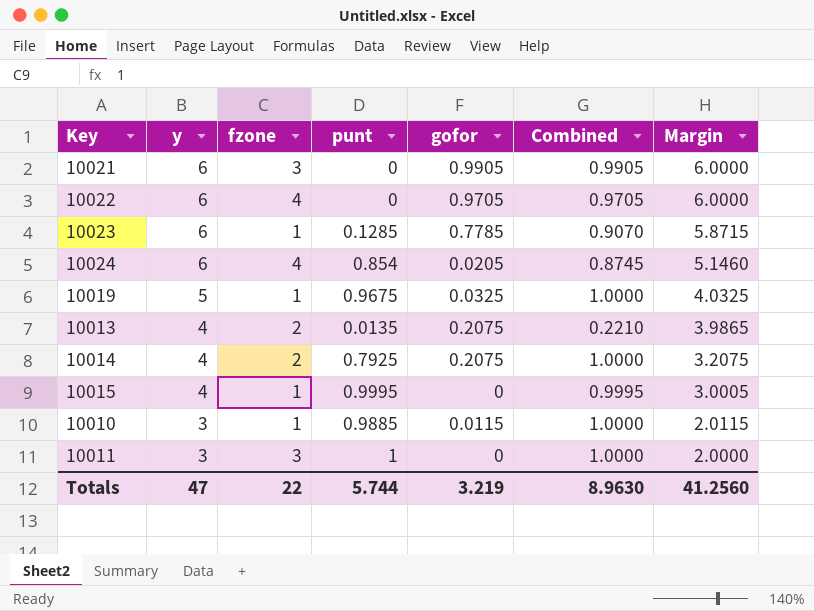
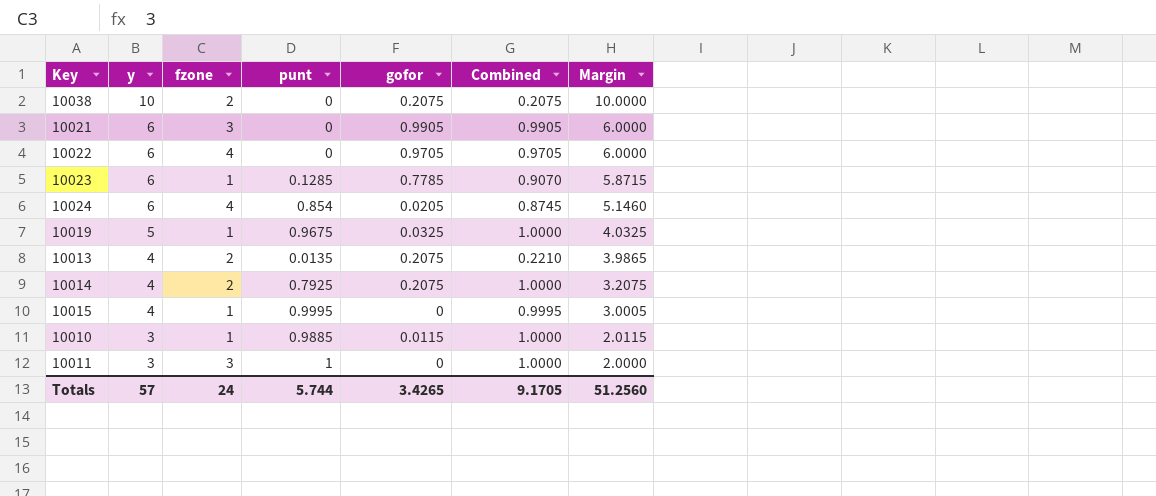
row 10038: none -> 10 | 2 | 0 | 0.2075 | 0.2075 | 10.0000
Totals | y: 47 -> 57
Totals | fzone: 22 -> 24
Totals | gofor: 3.219 -> 3.4265
Totals | Combined: 8.9630 -> 9.1705
Totals | Margin: 41.2560 -> 51.2560

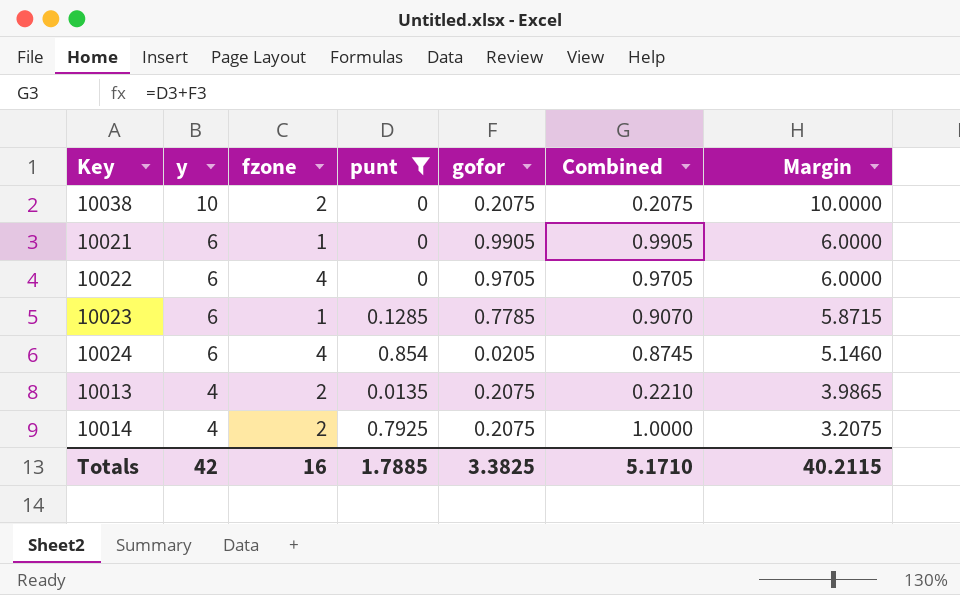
filter: none -> punt <= 0.854
10021 | fzone: 3 -> 1
Totals | y: 57 -> 42
Totals | fzone: 24 -> 16
Totals | punt: 5.744 -> 1.7885
Totals | gofor: 3.4265 -> 3.3825
Totals | Combined: 9.1705 -> 5.1710
Totals | Margin: 51.2560 -> 40.2115

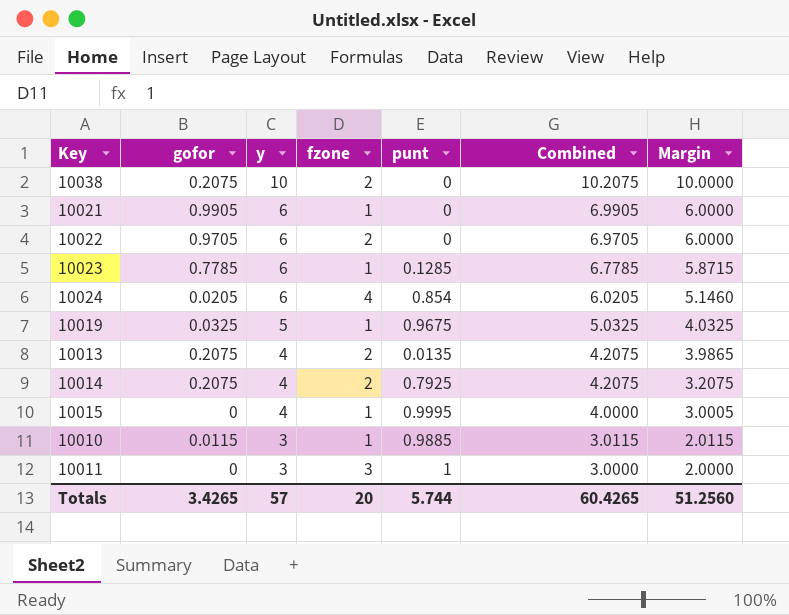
filter: punt <= 0.854 -> none
column gofor | position: 5 -> 2
column Combined | formula: [punt] + [gofor] -> [gofor] + [y]
10022 | fzone: 4 -> 2
Totals | gofor: 3.3825 -> 3.4265
Totals | y: 42 -> 57
Totals | fzone: 16 -> 20
Totals | punt: 1.7885 -> 5.744
Totals | Combined: 5.1710 -> 60.4265
Totals | Margin: 40.2115 -> 51.2560

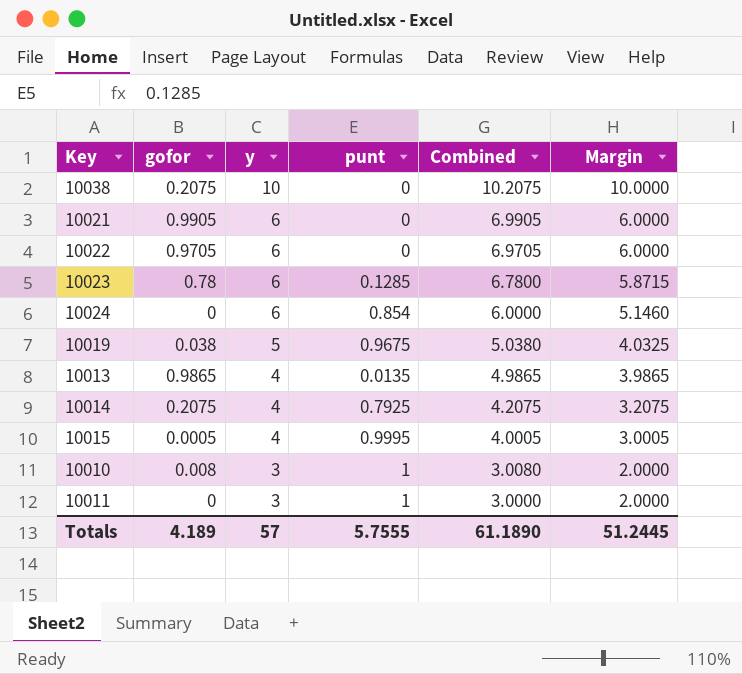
column fzone | position: 4 -> none
10023 | gofor: 0.7785 -> 0.78
10023 | Combined: 6.7785 -> 6.7800
10024 | gofor: 0.0205 -> 0
10024 | Combined: 6.0205 -> 6.0000
10019 | gofor: 0.0325 -> 0.038
10019 | Combined: 5.0325 -> 5.0380
10013 | gofor: 0.2075 -> 0.9865
10013 | Combined: 4.2075 -> 4.9865
10015 | gofor: 0 -> 0.0005
10015 | Combined: 4.0000 -> 4.0005
10010 | gofor: 0.0115 -> 0.008
10010 | punt: 0.9885 -> 1
10010 | Combined: 3.0115 -> 3.0080
10010 | Margin: 2.0115 -> 2.0000
Totals | gofor: 3.4265 -> 4.189
Totals | punt: 5.744 -> 5.7555
Totals | Combined: 60.4265 -> 61.1890
Totals | Margin: 51.2560 -> 51.2445

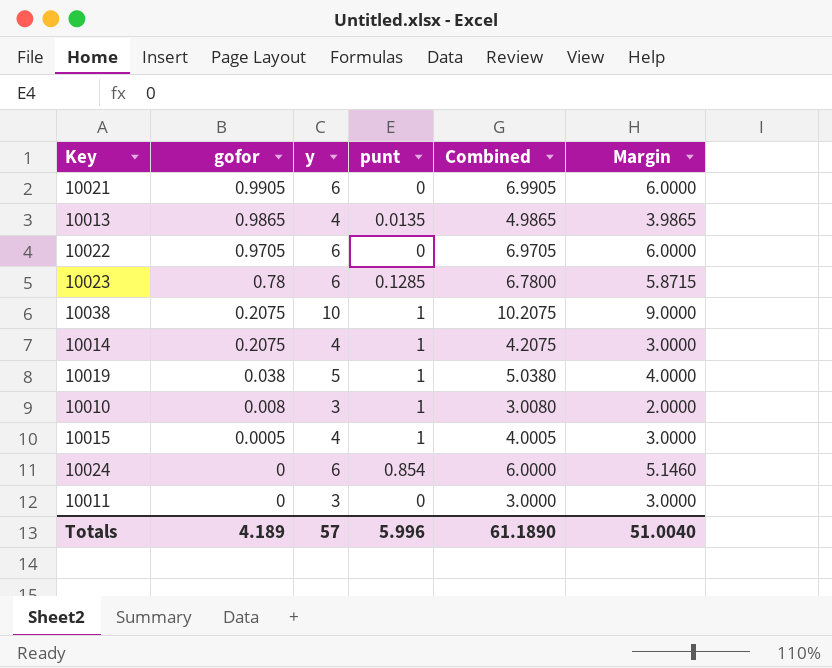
row order: y descending -> gofor descending
10038 | punt: 0 -> 1
10038 | Margin: 10.0000 -> 9.0000
10014 | punt: 0.7925 -> 1
10014 | Margin: 3.2075 -> 3.0000
10019 | punt: 0.9675 -> 1
10019 | Margin: 4.0325 -> 4.0000
10015 | punt: 0.9995 -> 1
10015 | Margin: 3.0005 -> 3.0000
10011 | punt: 1 -> 0
10011 | Margin: 2.0000 -> 3.0000
Totals | punt: 5.7555 -> 5.996
Totals | Margin: 51.2445 -> 51.0040

